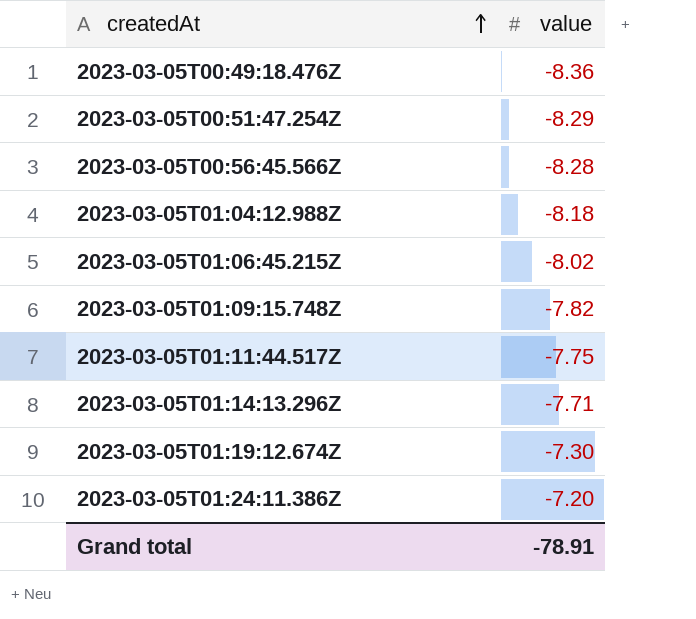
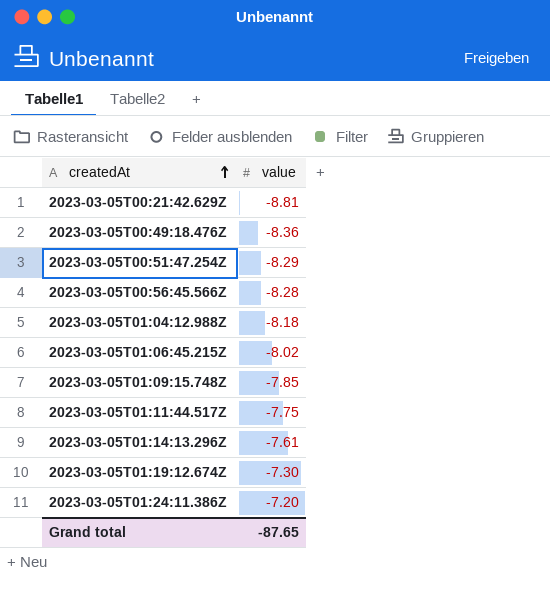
row 2023-03-05T00:21:42.629Z: none -> -8.81
2023-03-05T01:09:15.748Z | value: -7.82 -> -7.85
2023-03-05T01:14:13.296Z | value: -7.71 -> -7.61
Grand total | value: -78.91 -> -87.65

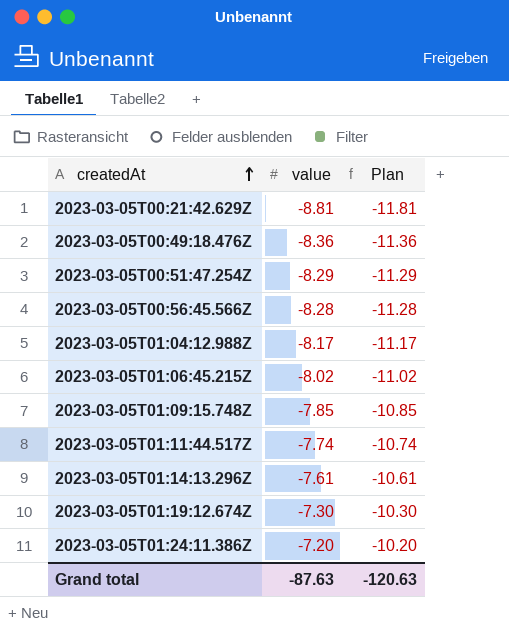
column Plan | formula: none -> [value] - 3
2023-03-05T01:04:12.988Z | value: -8.18 -> -8.17
2023-03-05T01:11:44.517Z | value: -7.75 -> -7.74
Grand total | value: -87.65 -> -87.63

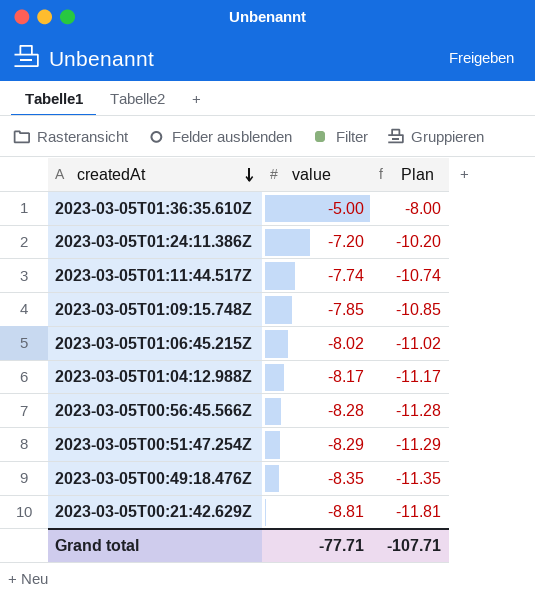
row order: createdAt ascending -> createdAt descending
row 2023-03-05T01:14:13.296Z: -7.61 | -10.61 -> none
row 2023-03-05T01:19:12.674Z: -7.30 | -10.30 -> none
row 2023-03-05T01:36:35.610Z: none -> -5.00 | -8.00
2023-03-05T00:49:18.476Z | value: -8.36 -> -8.35
2023-03-05T00:49:18.476Z | Plan: -11.36 -> -11.35
Grand total | value: -87.63 -> -77.71
Grand total | Plan: -120.63 -> -107.71

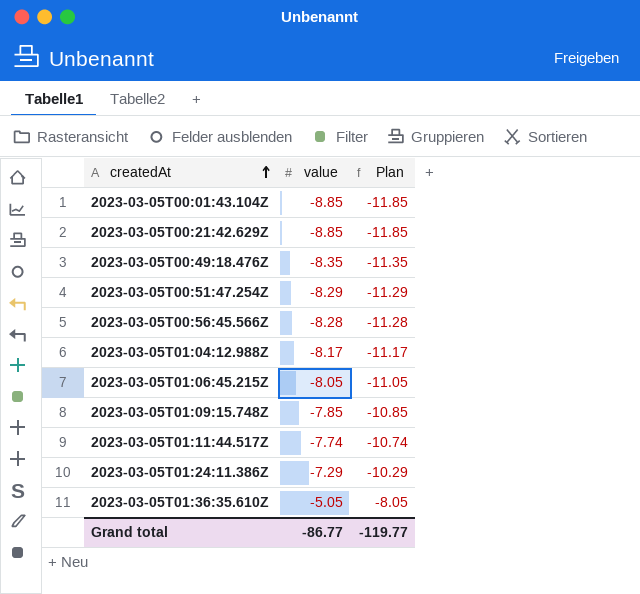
row order: createdAt descending -> createdAt ascending
row 2023-03-05T00:01:43.104Z: none -> -8.85 | -11.85
2023-03-05T00:21:42.629Z | value: -8.81 -> -8.85
2023-03-05T00:21:42.629Z | Plan: -11.81 -> -11.85
2023-03-05T01:06:45.215Z | value: -8.02 -> -8.05
2023-03-05T01:06:45.215Z | Plan: -11.02 -> -11.05
2023-03-05T01:24:11.386Z | value: -7.20 -> -7.29
2023-03-05T01:24:11.386Z | Plan: -10.20 -> -10.29
2023-03-05T01:36:35.610Z | value: -5.00 -> -5.05
2023-03-05T01:36:35.610Z | Plan: -8.00 -> -8.05
Grand total | value: -77.71 -> -86.77
Grand total | Plan: -107.71 -> -119.77

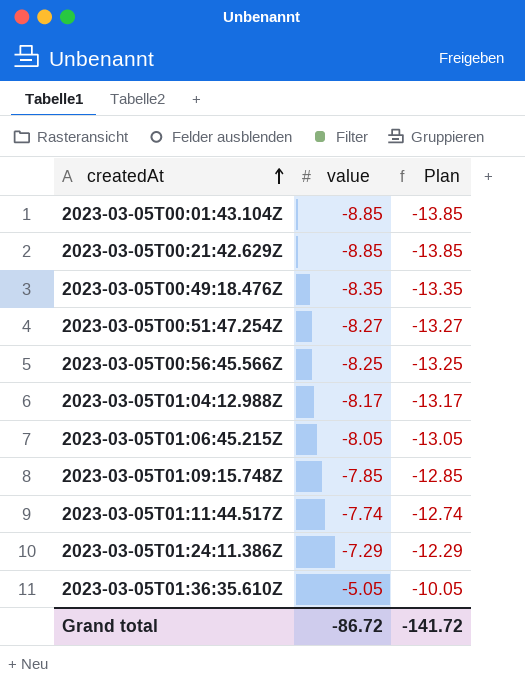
column Plan | formula: [value] - 3 -> [value] - 5
2023-03-05T00:51:47.254Z | value: -8.29 -> -8.27
2023-03-05T00:56:45.566Z | value: -8.28 -> -8.25
Grand total | value: -86.77 -> -86.72
Grand total | Plan: -119.77 -> -141.72

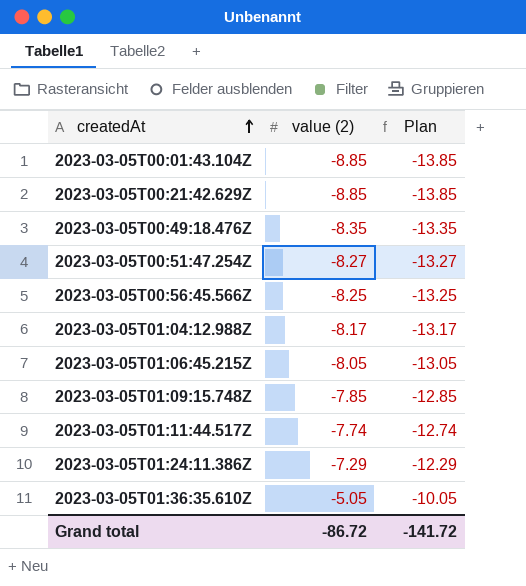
column name: value -> value (2)

